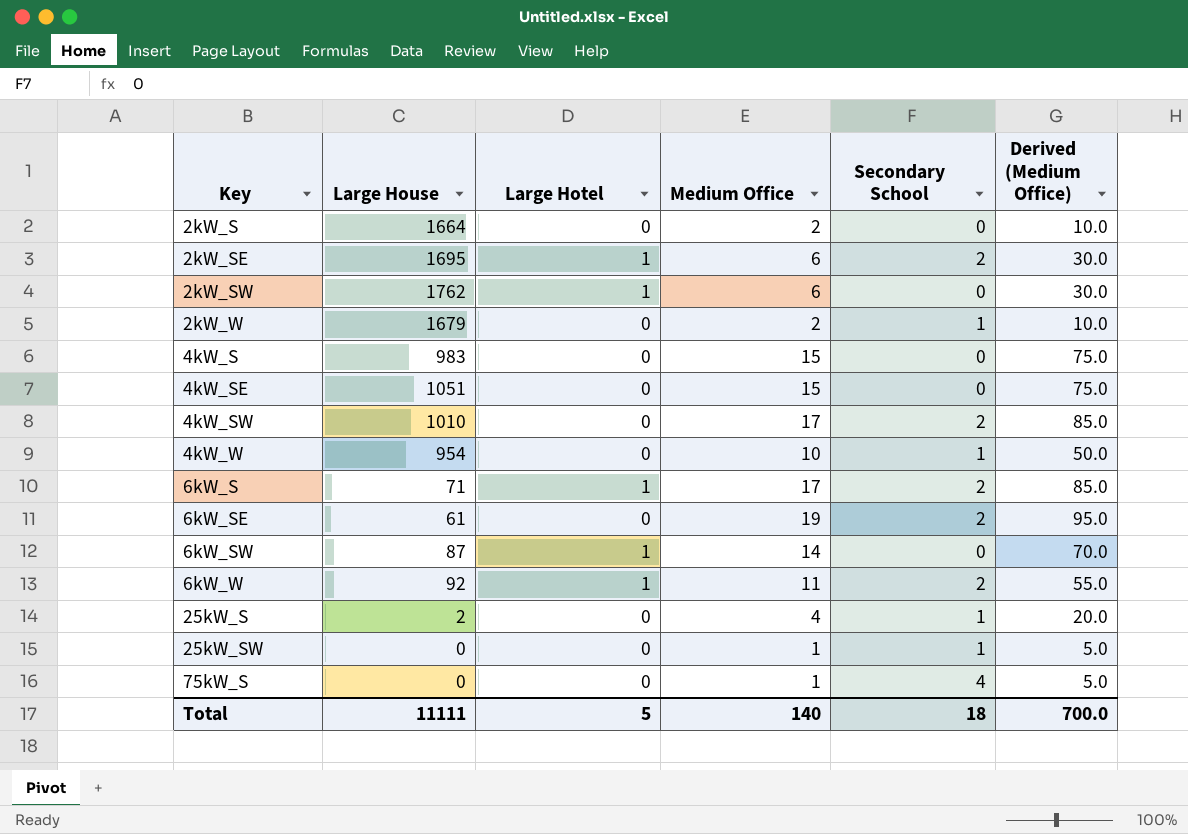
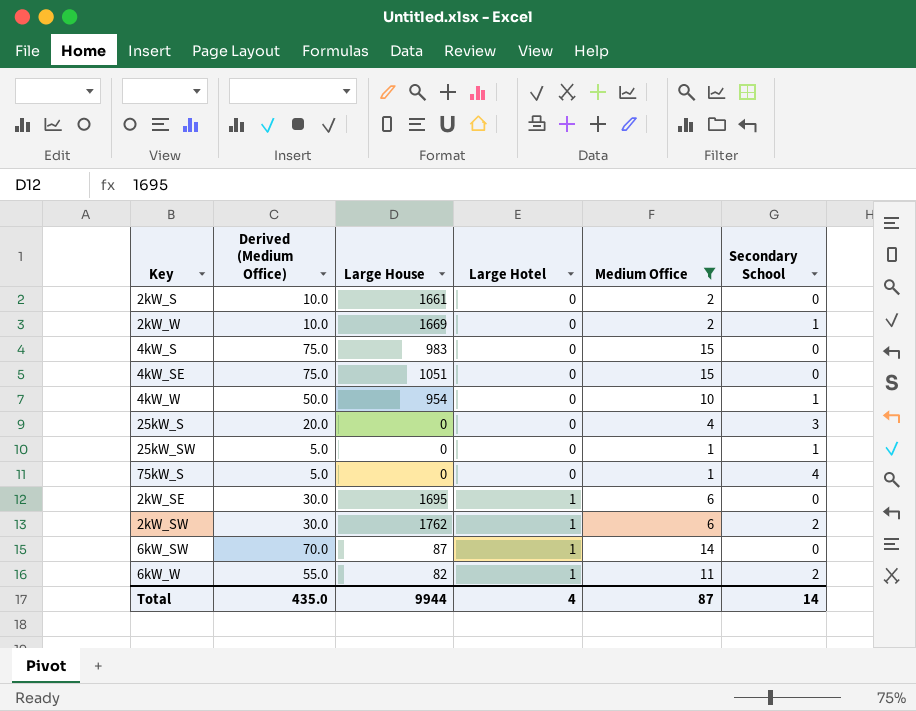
filter: none -> Medium Office <= 15
row order: Key ascending -> Large Hotel ascending
column Derived (Medium Office) | position: 6 -> 2
2kW_S | Large House: 1664 -> 1661
2kW_W | Large House: 1679 -> 1669
25kW_S | Large House: 2 -> 0
25kW_S | Secondary School: 1 -> 3
2kW_SE | Secondary School: 2 -> 0
2kW_SW | Secondary School: 0 -> 2
6kW_W | Large House: 92 -> 82
Total | Derived (Medium Office): 700.0 -> 435.0
Total | Large House: 11111 -> 9944
Total | Large Hotel: 5 -> 4
Total | Medium Office: 140 -> 87
Total | Secondary School: 18 -> 14

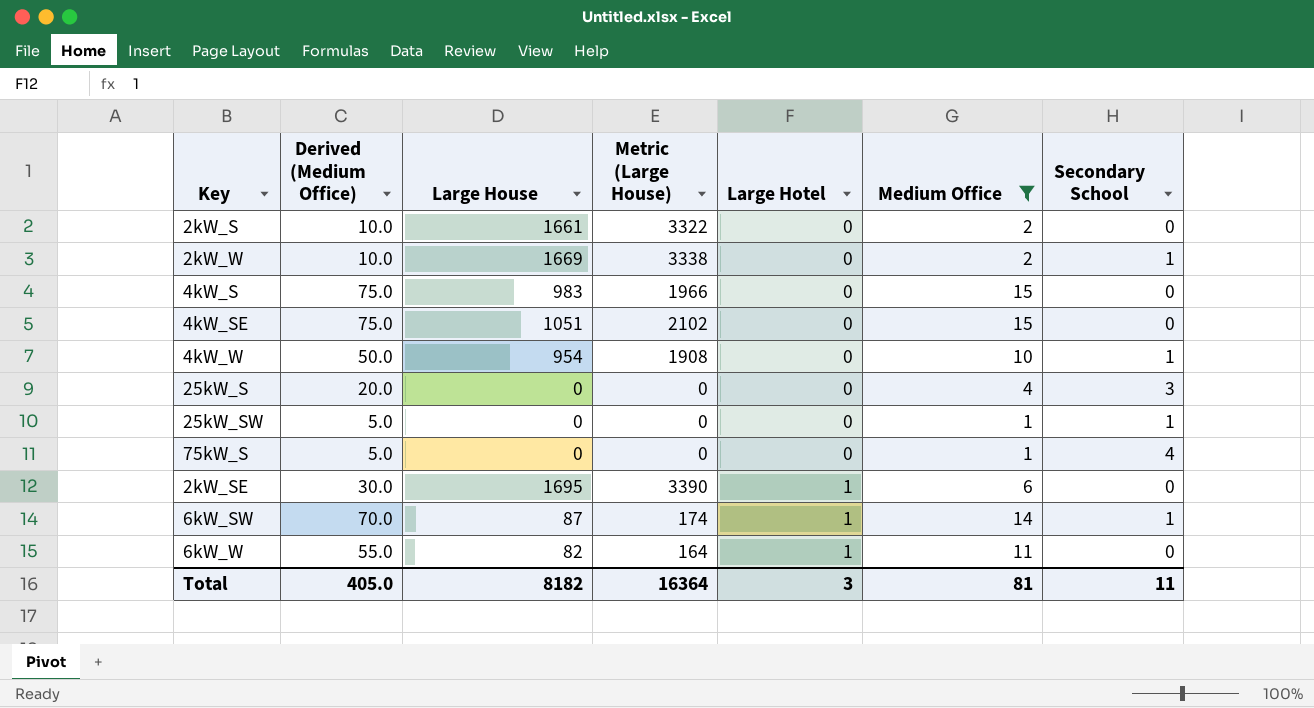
column Metric (Large House) | formula: none -> [Large House] * 2
row 2kW_SW: 30.0 | 1762 | 1 | 6 | 2 -> none
6kW_SW | Secondary School: 0 -> 1
6kW_W | Secondary School: 2 -> 0
Total | Derived (Medium Office): 435.0 -> 405.0
Total | Large House: 9944 -> 8182
Total | Large Hotel: 4 -> 3
Total | Medium Office: 87 -> 81
Total | Secondary School: 14 -> 11

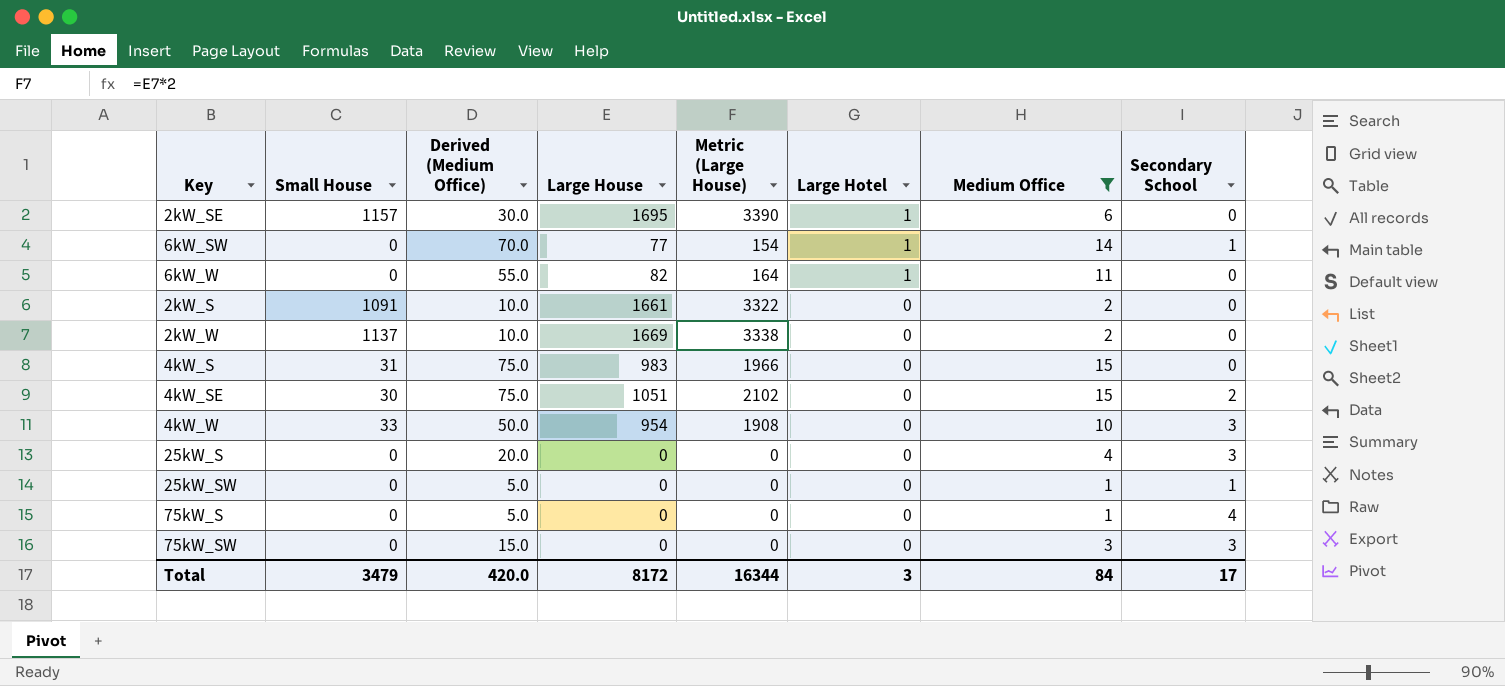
row order: Large Hotel ascending -> Large Hotel descending
column Small House | position: none -> 2
6kW_SW | Large House: 87 -> 77
6kW_SW | Metric (Large House): 174 -> 154
2kW_W | Secondary School: 1 -> 0
4kW_SE | Secondary School: 0 -> 2
4kW_W | Secondary School: 1 -> 3
row 75kW_SW: none -> 0 | 15.0 | 0 | 0 | 0 | 3 | 3
Total | Derived (Medium Office): 405.0 -> 420.0
Total | Large House: 8182 -> 8172
Total | Metric (Large House): 16364 -> 16344
Total | Medium Office: 81 -> 84
Total | Secondary School: 11 -> 17

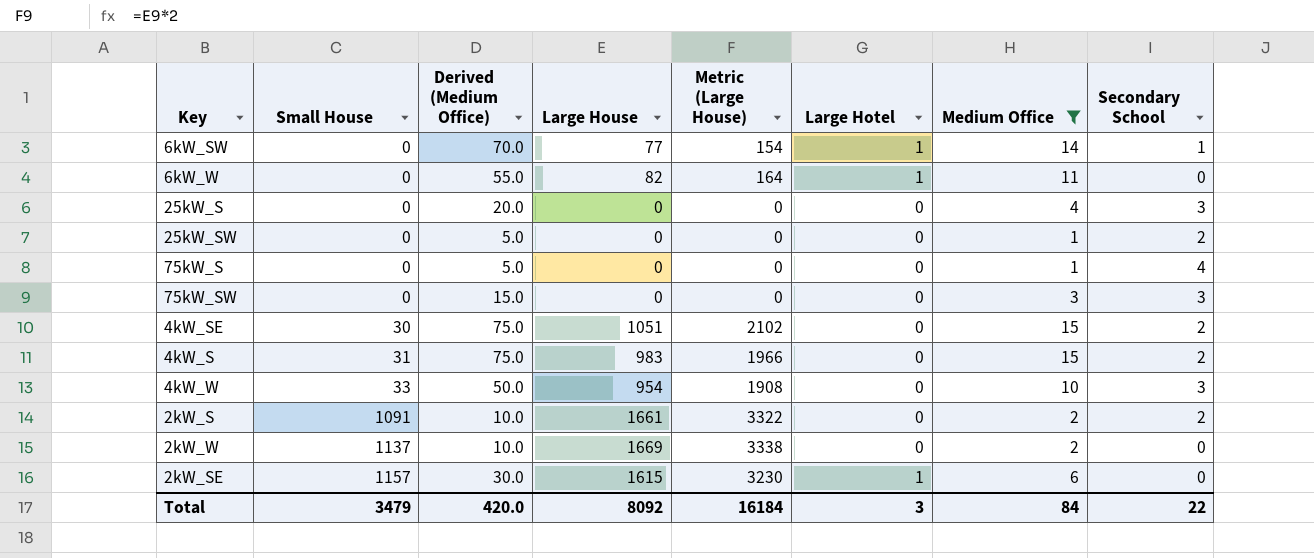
row order: Large Hotel descending -> Small House ascending
25kW_SW | Secondary School: 1 -> 2
4kW_S | Secondary School: 0 -> 2
2kW_S | Secondary School: 0 -> 2
2kW_SE | Large House: 1695 -> 1615
2kW_SE | Metric (Large House): 3390 -> 3230
Total | Large House: 8172 -> 8092
Total | Metric (Large House): 16344 -> 16184
Total | Secondary School: 17 -> 22

